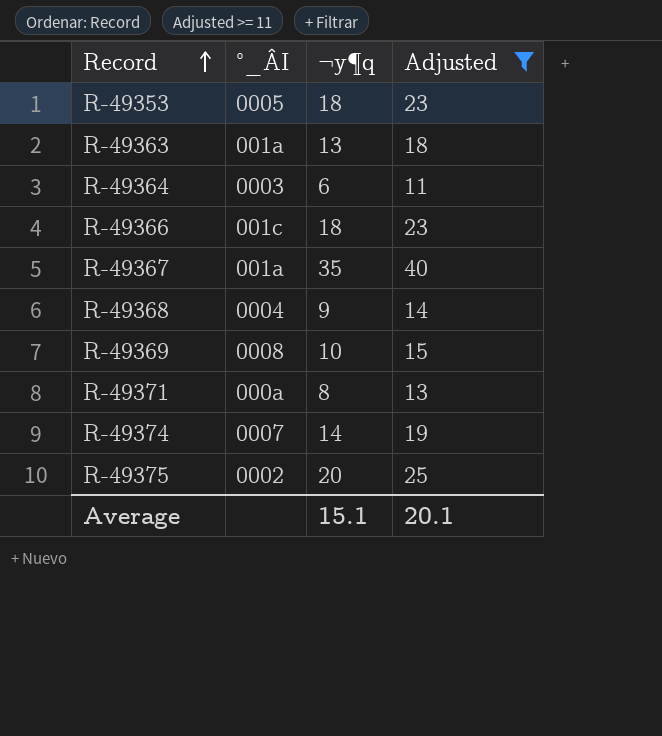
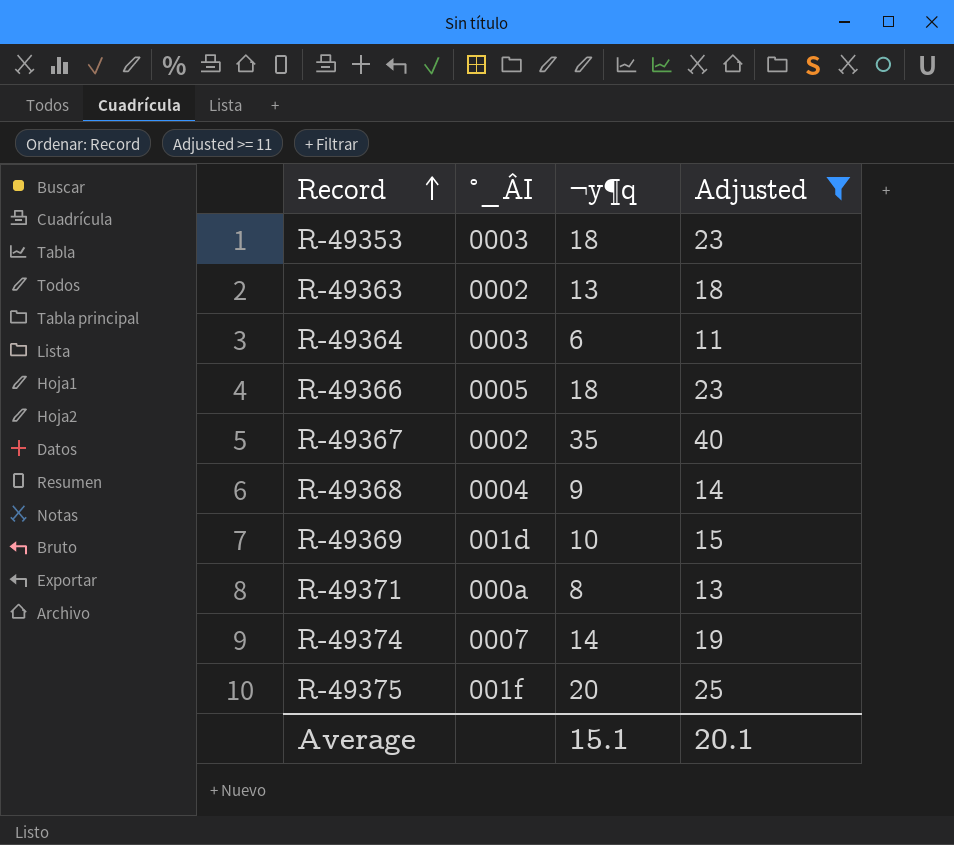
R-49353 | °_ÂI: 0005 -> 0003
R-49363 | °_ÂI: 001a -> 0002
R-49366 | °_ÂI: 001c -> 0005
R-49367 | °_ÂI: 001a -> 0002
R-49369 | °_ÂI: 0008 -> 001d
R-49375 | °_ÂI: 0002 -> 001f

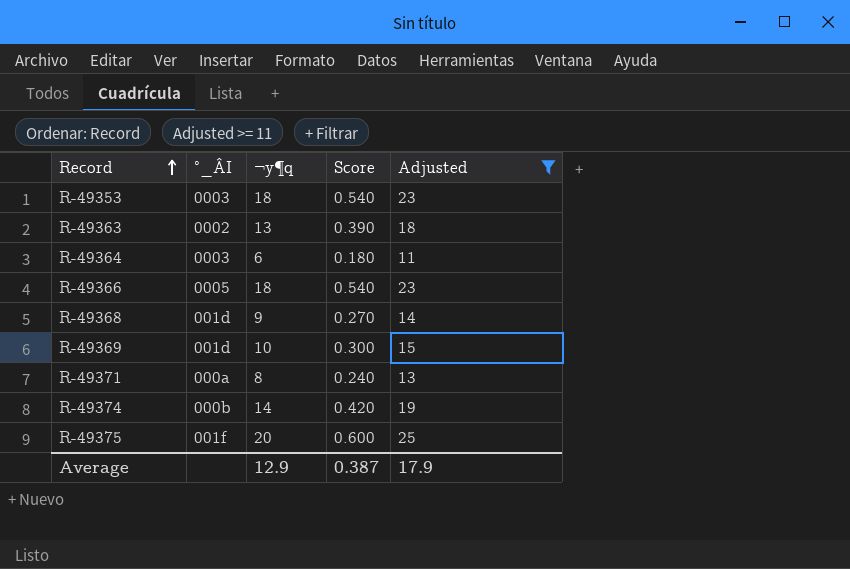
column Score | formula: none -> [¬y¶q] * 0.03
row R-49367: 0002 | 35 | 40 -> none
R-49368 | °_ÂI: 0004 -> 001d
R-49374 | °_ÂI: 0007 -> 000b
Average | ¬y¶q: 15.1 -> 12.9
Average | Adjusted: 20.1 -> 17.9

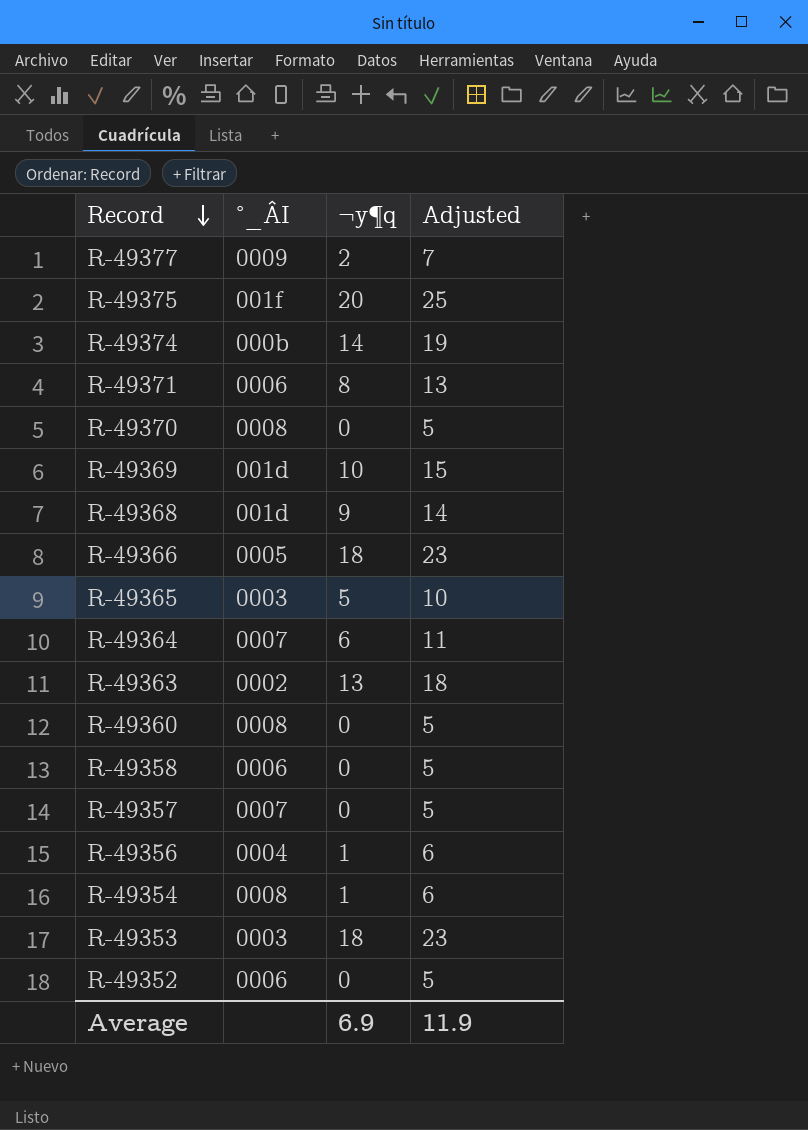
filter: Adjusted >= 11 -> none
row order: Record ascending -> Record descending
column Score | formula: [¬y¶q] * 0.03 -> none
R-49371 | °_ÂI: 000a -> 0006
R-49364 | °_ÂI: 0003 -> 0007
Average | ¬y¶q: 12.9 -> 6.9
Average | Adjusted: 17.9 -> 11.9

